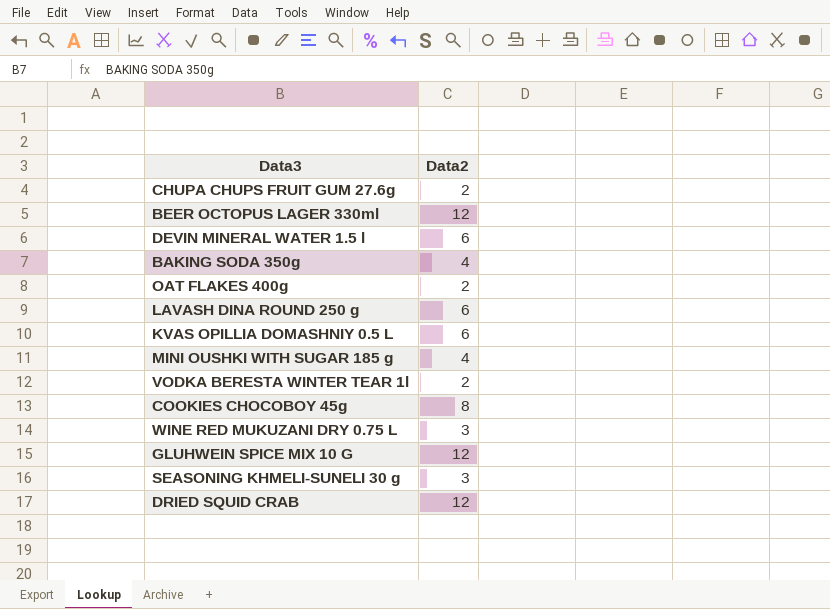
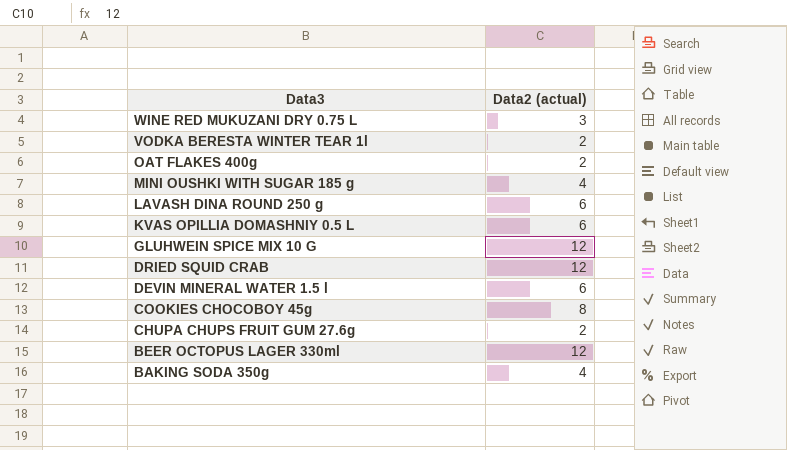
row order: none -> Data3 descending
column name: Data2 -> Data2 (actual)
row SEASONING KHMELI-SUNELI 30 g: 3 -> none

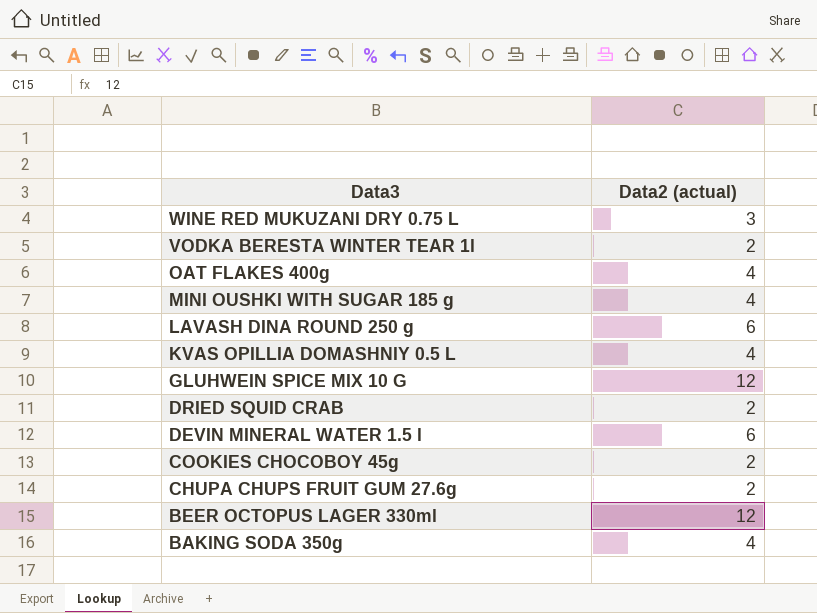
OAT FLAKES 400g | Data2 (actual): 2 -> 4
KVAS OPILLIA DOMASHNIY 0.5 L | Data2 (actual): 6 -> 4
DRIED SQUID CRAB | Data2 (actual): 12 -> 2
COOKIES CHOCOBOY 45g | Data2 (actual): 8 -> 2

